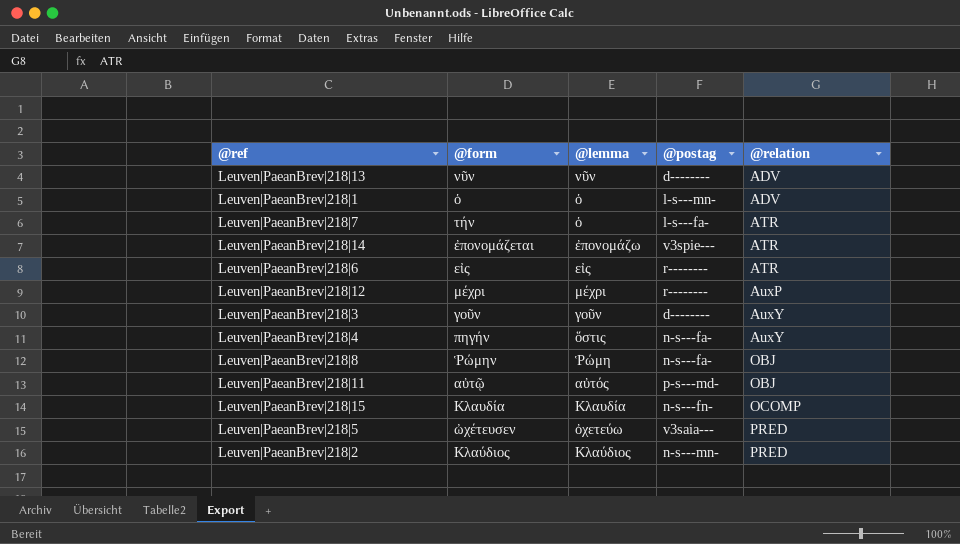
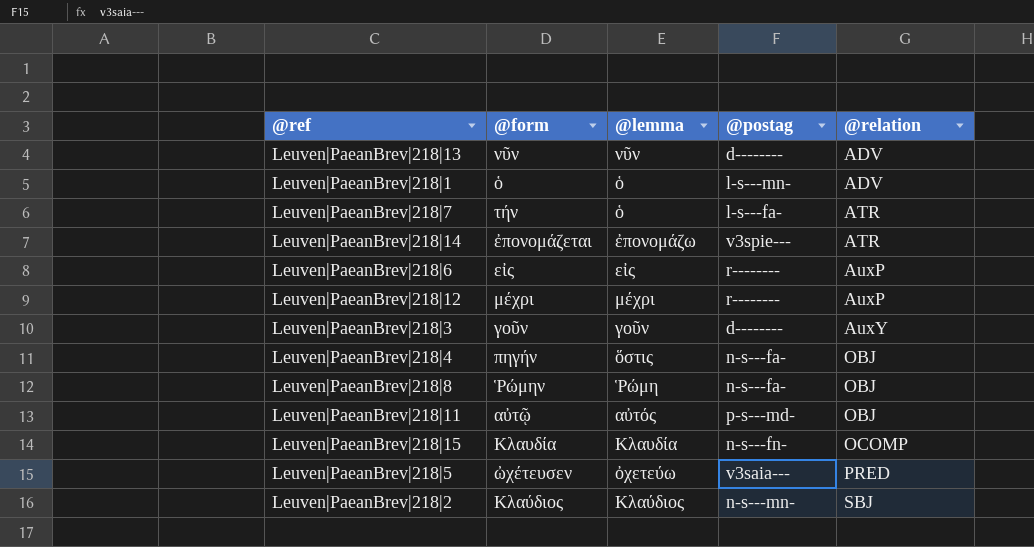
Leuven|PaeanBrev|218|6 | @relation: ATR -> AuxP
Leuven|PaeanBrev|218|4 | @relation: AuxY -> OBJ
Leuven|PaeanBrev|218|2 | @relation: PRED -> SBJ

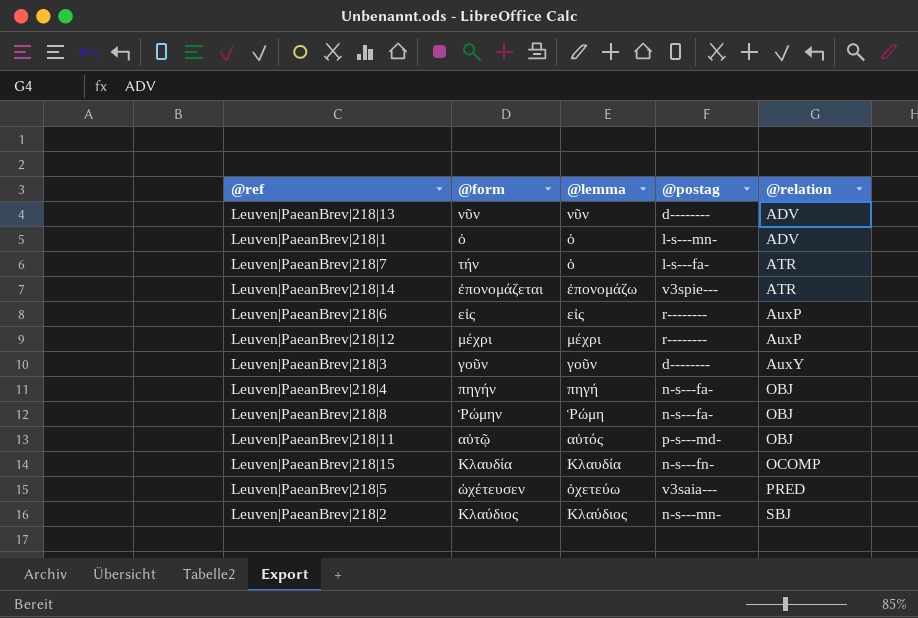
Leuven|PaeanBrev|218|4 | @lemma: ὅστις -> πηγή

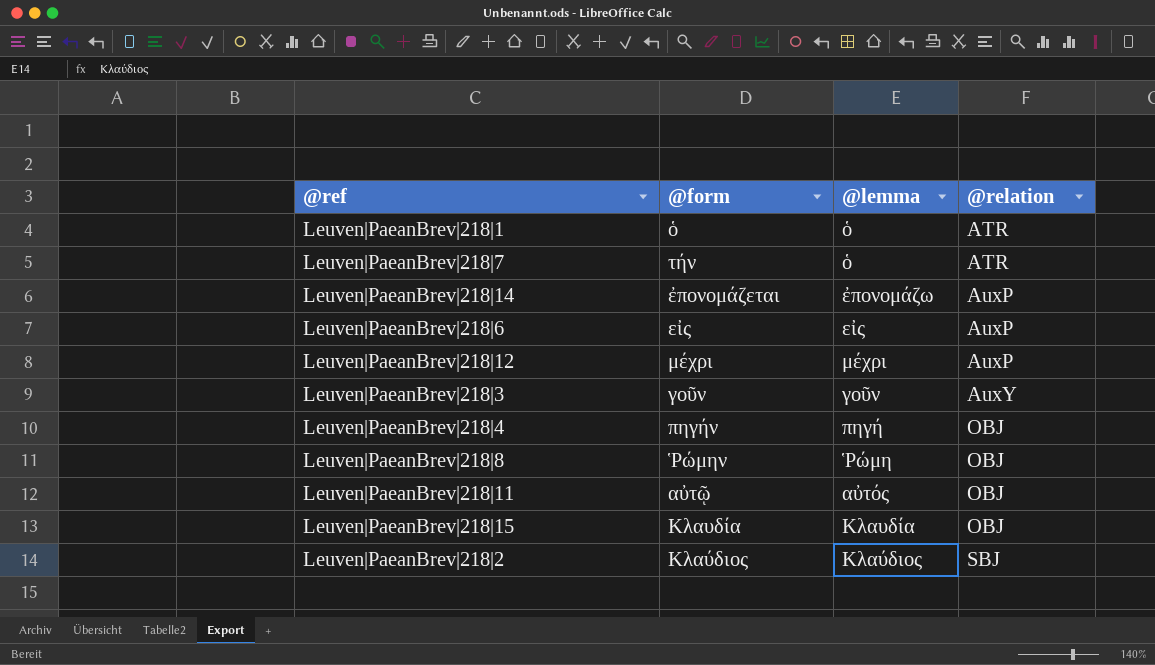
column @postag | position: 4 -> none
row Leuven|PaeanBrev|218|13: νῦν | νῦν | d-------- | ADV -> none
row Leuven|PaeanBrev|218|5: ὠχέτευσεν | ὀχετεύω | v3saia--- | PRED -> none
Leuven|PaeanBrev|218|1 | @relation: ADV -> ATR
Leuven|PaeanBrev|218|14 | @relation: ATR -> AuxP
Leuven|PaeanBrev|218|15 | @relation: OCOMP -> OBJ

